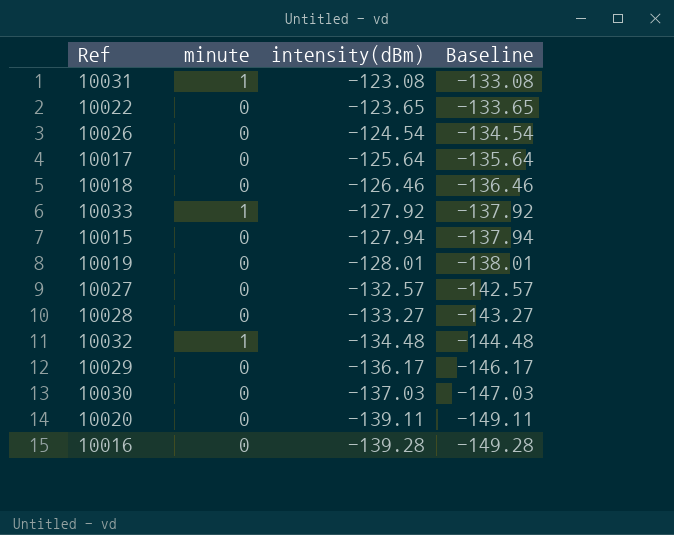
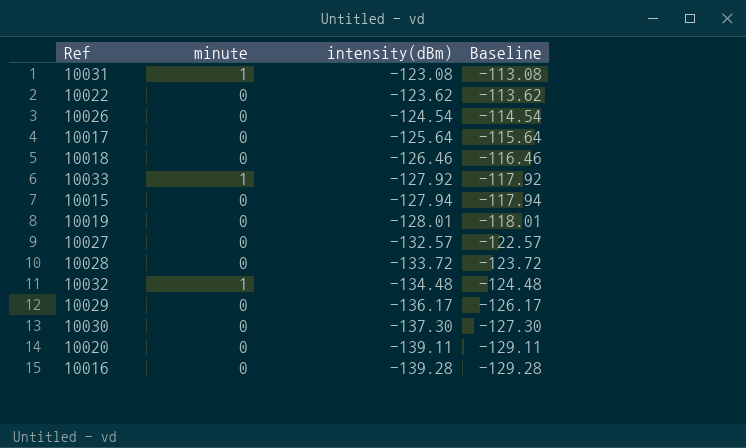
column Baseline | formula: [intensity(dBm)] - 10 -> [intensity(dBm)] + 10
10022 | intensity(dBm): -123.65 -> -123.62
10028 | intensity(dBm): -133.27 -> -133.72
10030 | intensity(dBm): -137.03 -> -137.30

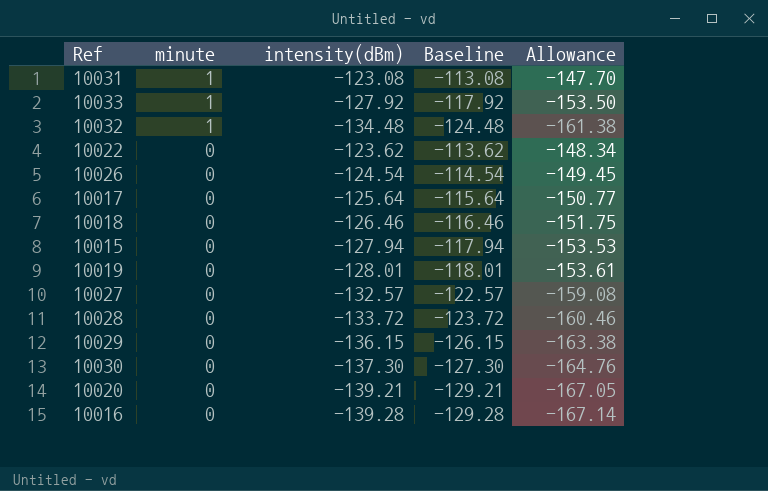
row order: intensity(dBm) descending -> minute descending
column Allowance | formula: none -> [intensity(dBm)] * 1.2
10029 | intensity(dBm): -136.17 -> -136.15
10029 | Baseline: -126.17 -> -126.15
10020 | intensity(dBm): -139.11 -> -139.21
10020 | Baseline: -129.11 -> -129.21

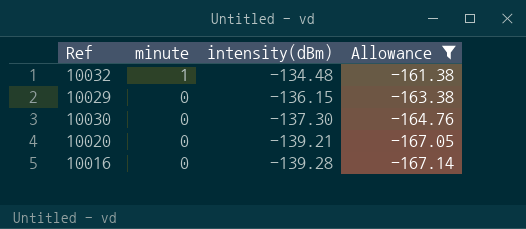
filter: none -> Allowance <= -161.38
column Baseline | formula: [intensity(dBm)] + 10 -> none

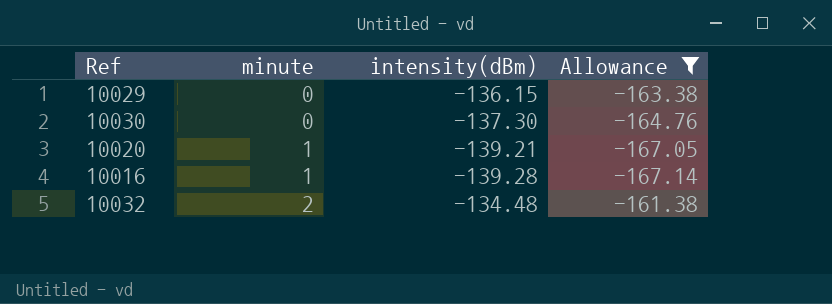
row order: minute descending -> minute ascending
10020 | minute: 0 -> 1
10016 | minute: 0 -> 1
10032 | minute: 1 -> 2

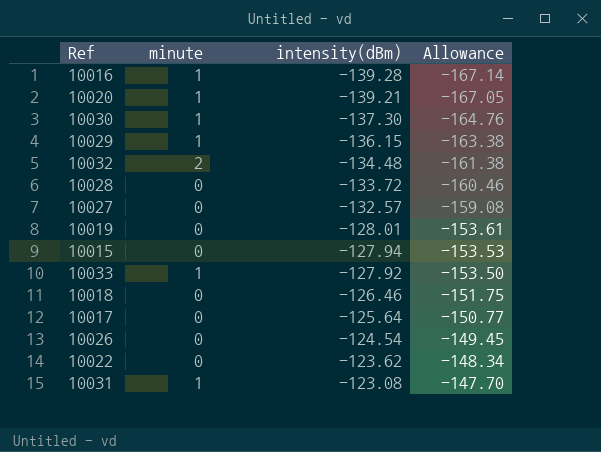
filter: Allowance <= -161.38 -> none
row order: minute ascending -> intensity(dBm) ascending
10030 | minute: 0 -> 1
10029 | minute: 0 -> 1

